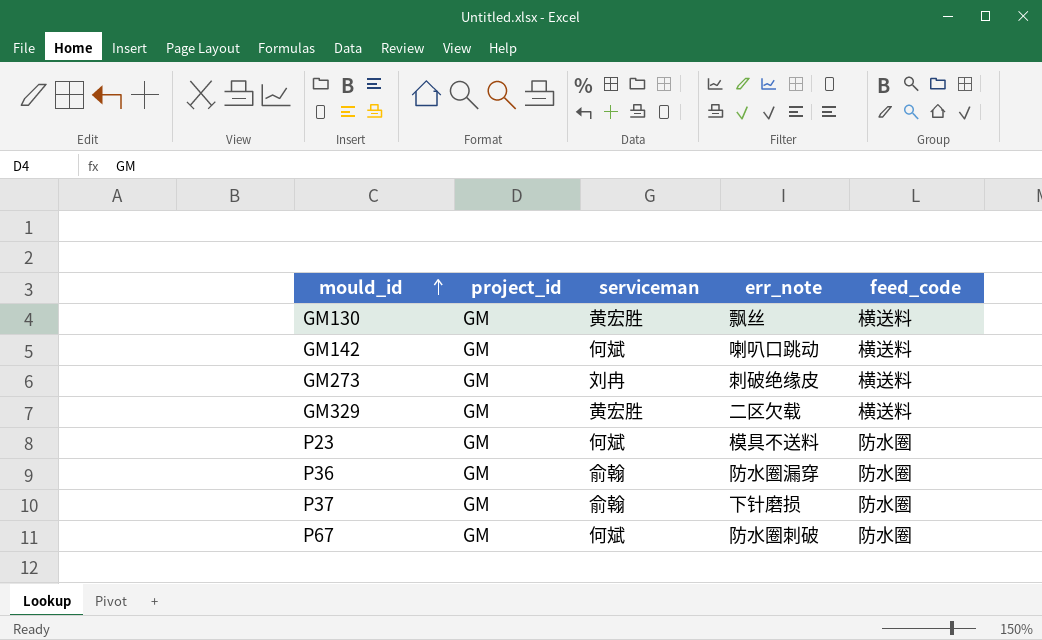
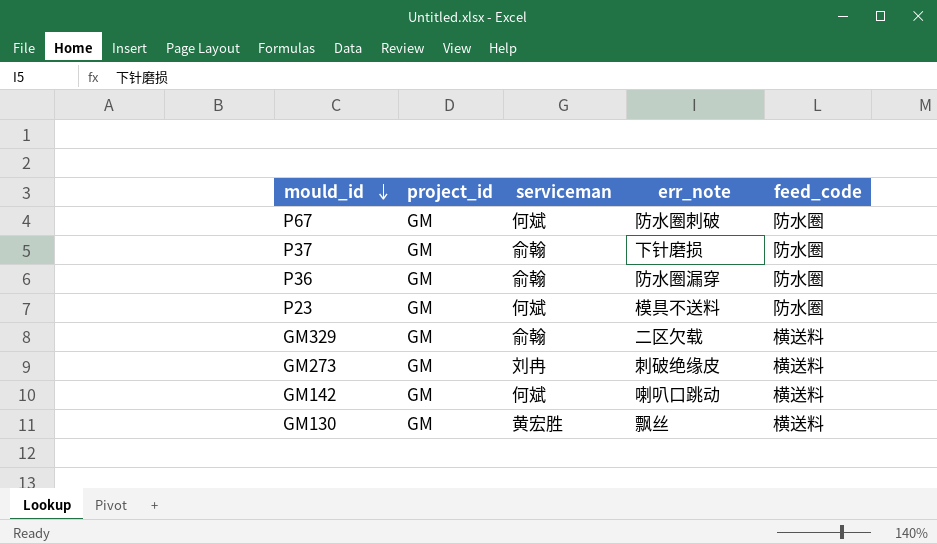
row order: mould_id ascending -> mould_id descending
GM329 | serviceman: 黄宏胜 -> 俞翰

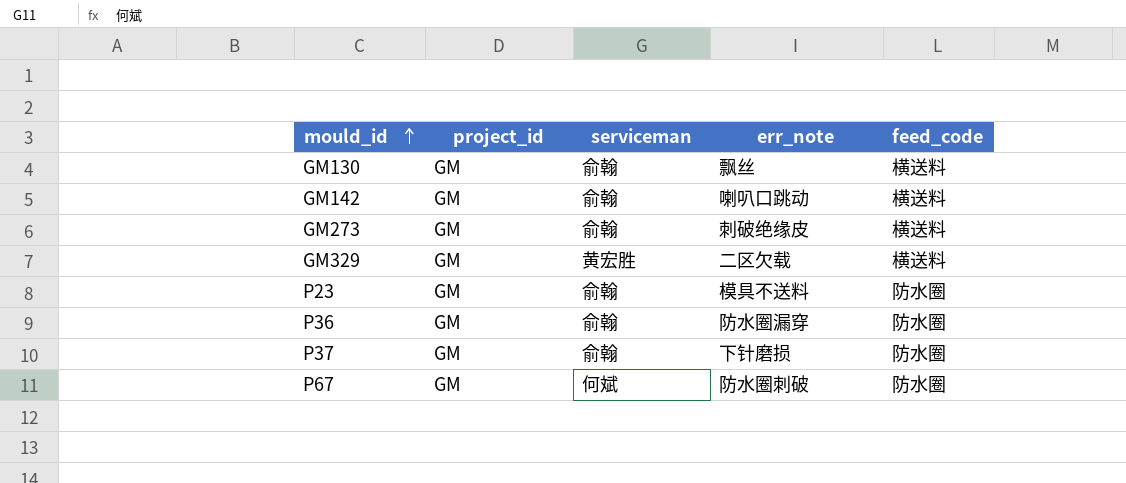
row order: mould_id descending -> mould_id ascending
GM130 | serviceman: 黄宏胜 -> 俞翰
GM142 | serviceman: 何斌 -> 俞翰
GM273 | serviceman: 刘冉 -> 俞翰
GM329 | serviceman: 俞翰 -> 黄宏胜
P23 | serviceman: 何斌 -> 俞翰

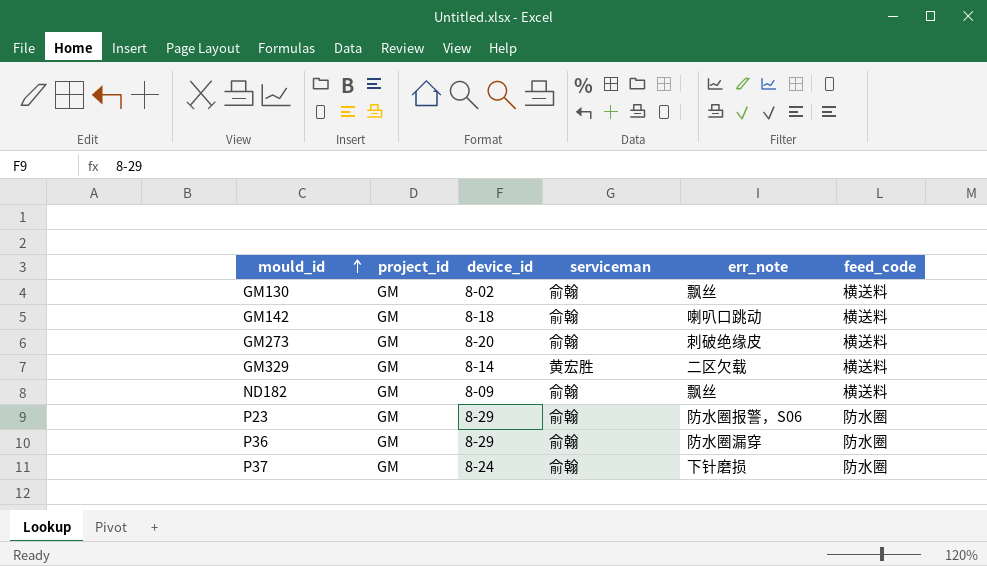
column device_id | position: none -> 3
row P67: GM | 何斌 | 防水圈刺破 | 防水圈 -> none
row ND182: none -> GM | 8-09 | 俞翰 | 飘丝 | 横送料
P23 | err_note: 模具不送料 -> 防水圈报警，S06

